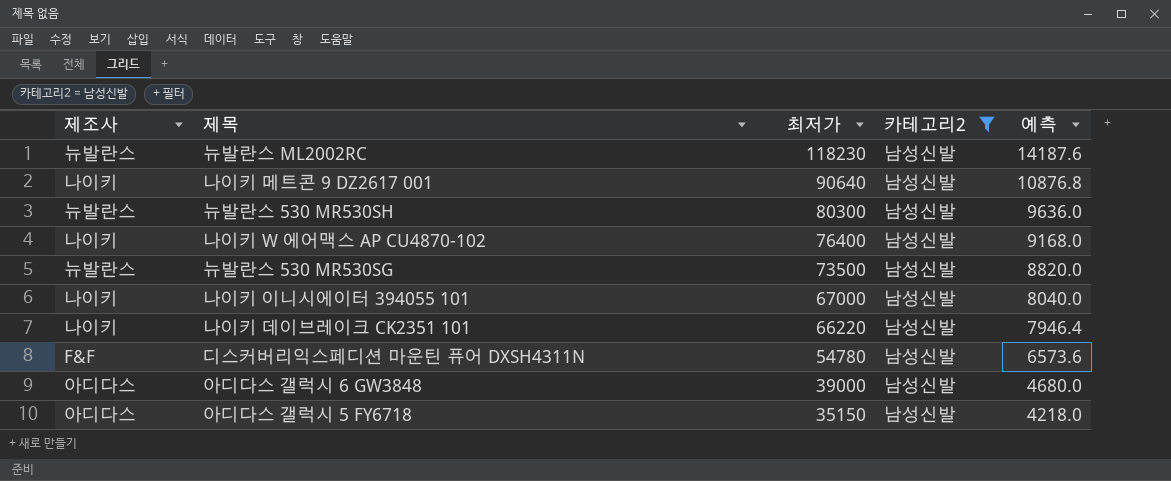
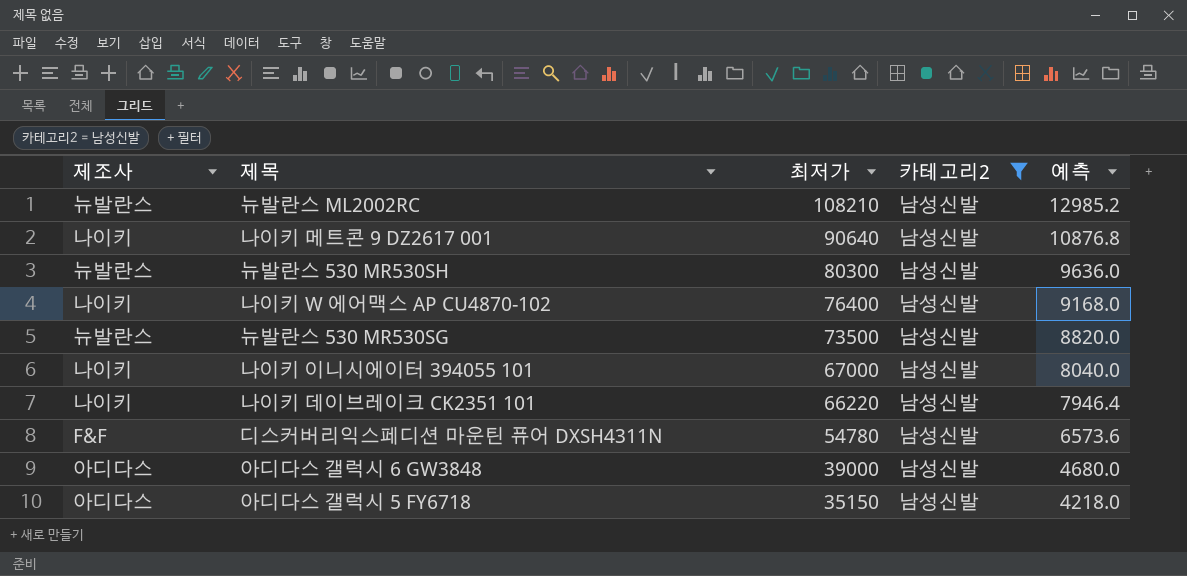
뉴발란스 ML2002RC | 최저가: 118230 -> 108210
뉴발란스 ML2002RC | 예측: 14187.6 -> 12985.2

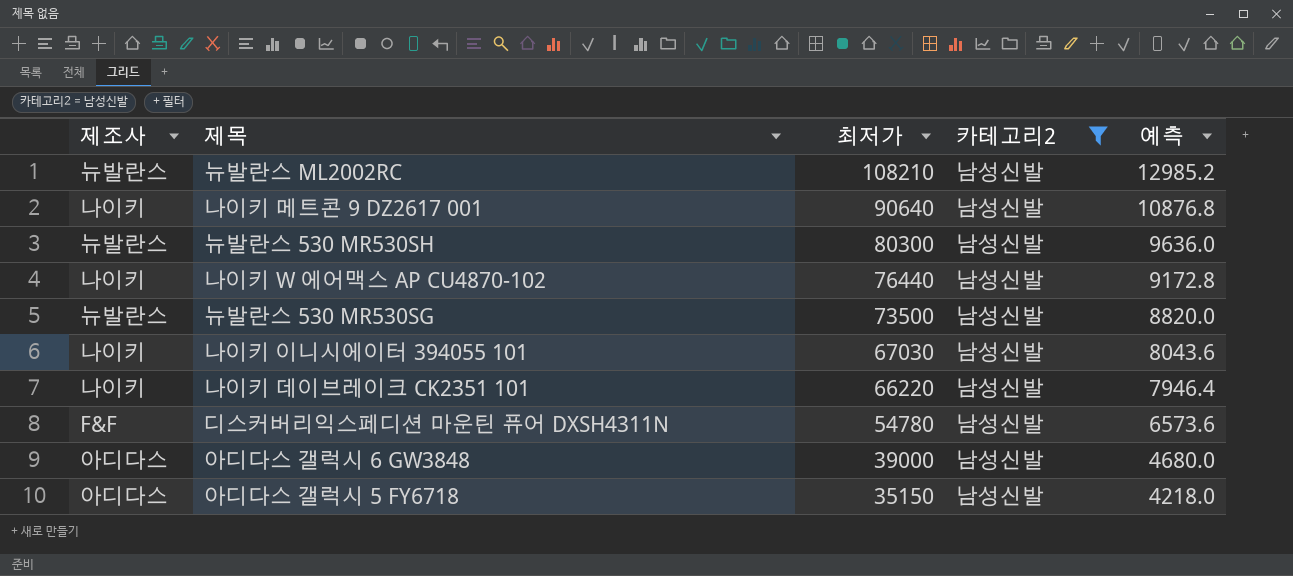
나이키 W 에어맥스 AP CU4870-102 | 최저가: 76400 -> 76440
나이키 W 에어맥스 AP CU4870-102 | 예측: 9168.0 -> 9172.8
나이키 이니시에이터 394055 101 | 최저가: 67000 -> 67030
나이키 이니시에이터 394055 101 | 예측: 8040.0 -> 8043.6

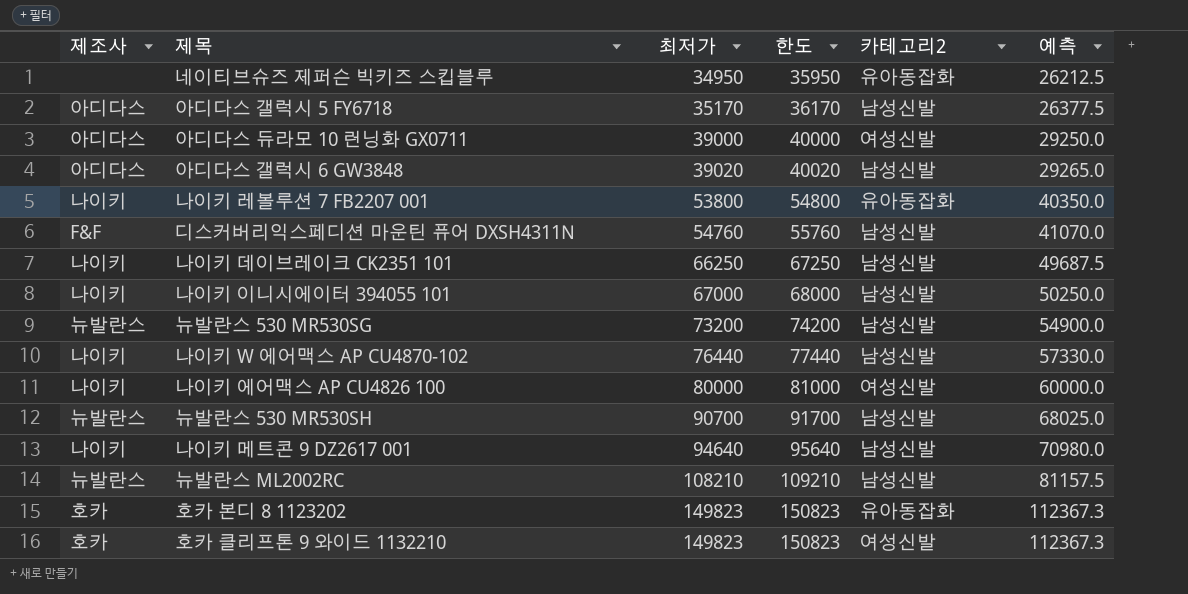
filter: 카테고리2 = 남성신발 -> none
row order: 최저가 descending -> 최저가 ascending
column 한도 | formula: none -> [최저가] + 1000
column 예측 | formula: [최저가] * 0.12 -> [최저가] * 0.75
아디다스 갤럭시 5 FY6718 | 최저가: 35150 -> 35170
아디다스 갤럭시 6 GW3848 | 최저가: 39000 -> 39020
디스커버리익스페디션 마운틴 퓨어 DXSH4311N | 최저가: 54780 -> 54760
나이키 데이브레이크 CK2351 101 | 최저가: 66220 -> 66250
나이키 이니시에이터 394055 101 | 최저가: 67030 -> 67000
뉴발란스 530 MR530SG | 최저가: 73500 -> 73200
뉴발란스 530 MR530SH | 최저가: 80300 -> 90700
나이키 메트콘 9 DZ2617 001 | 최저가: 90640 -> 94640

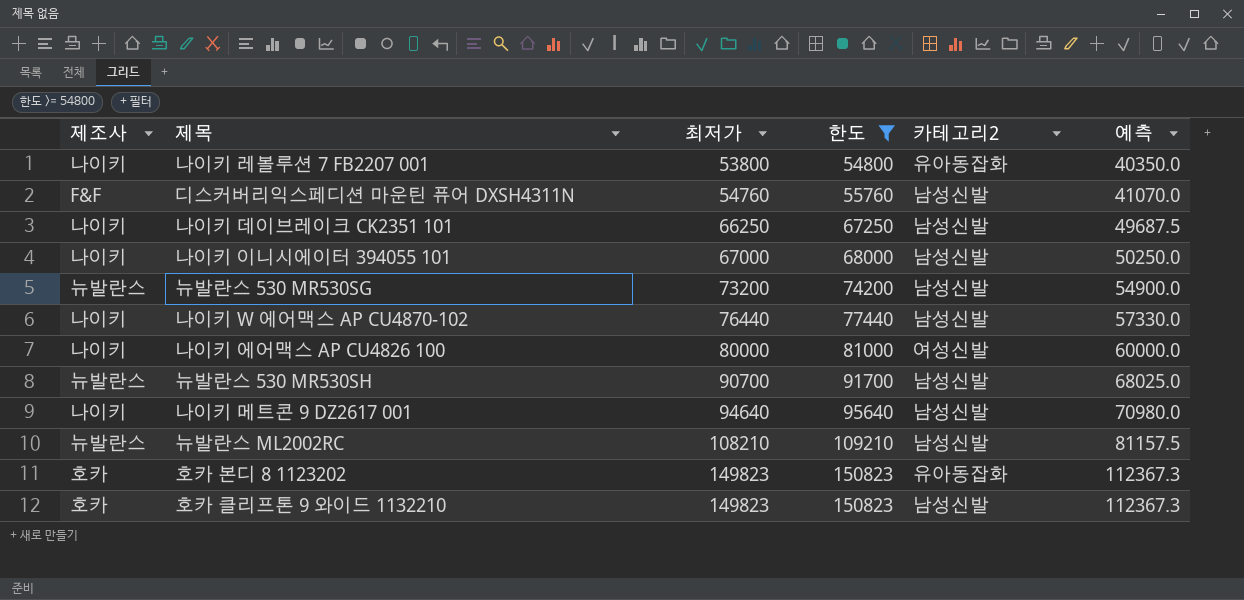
filter: none -> 한도 >= 54800
호카 클리프톤 9 와이드 1132210 | 카테고리2: 여성신발 -> 남성신발

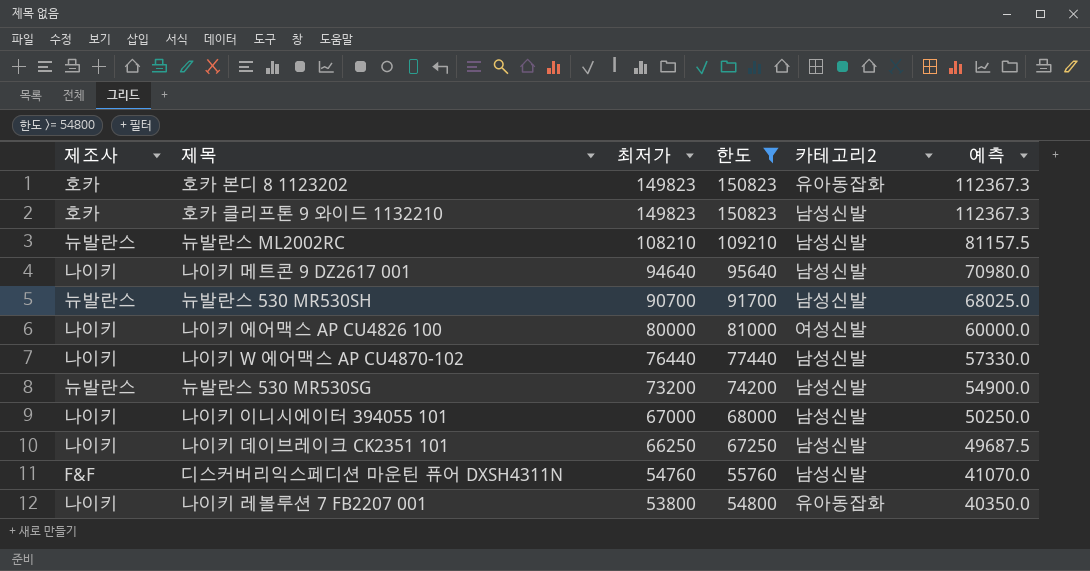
row order: 최저가 ascending -> 최저가 descending

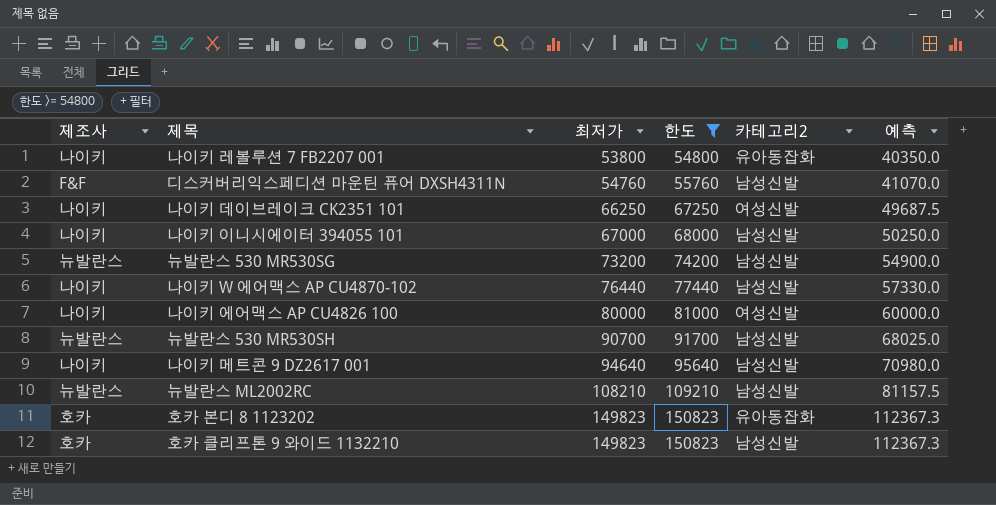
row order: 최저가 descending -> 최저가 ascending
나이키 데이브레이크 CK2351 101 | 카테고리2: 남성신발 -> 여성신발

